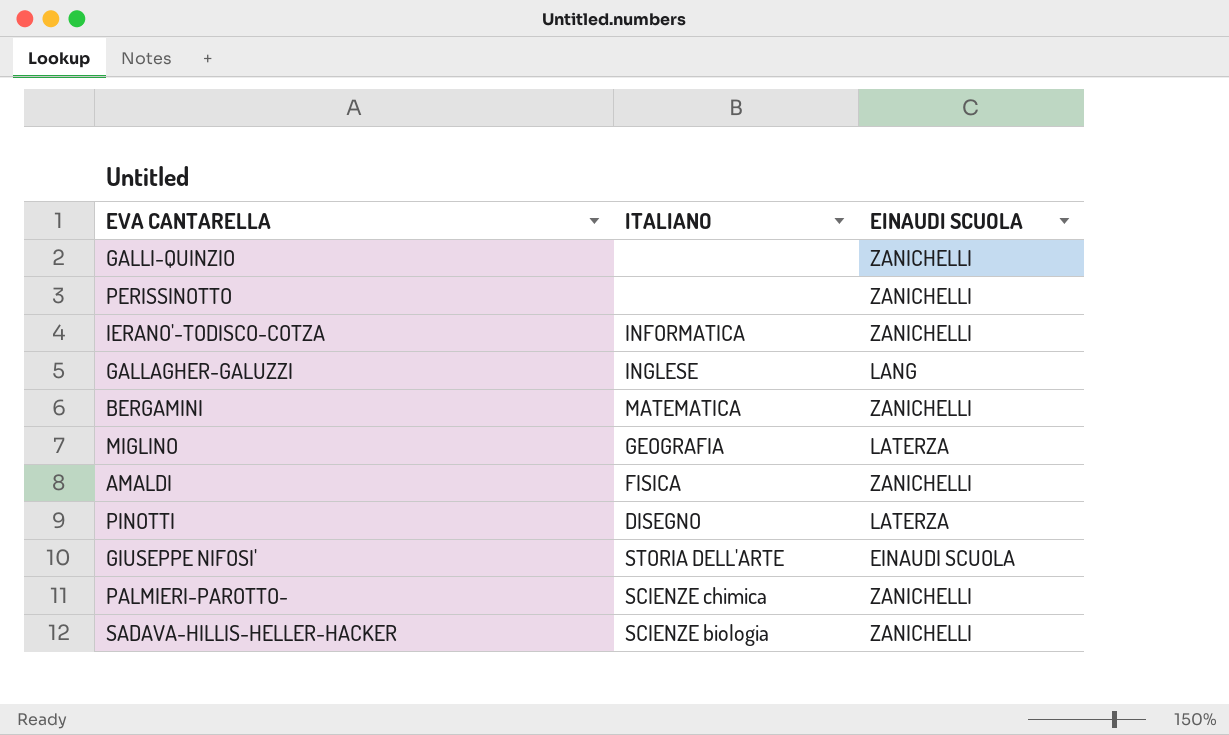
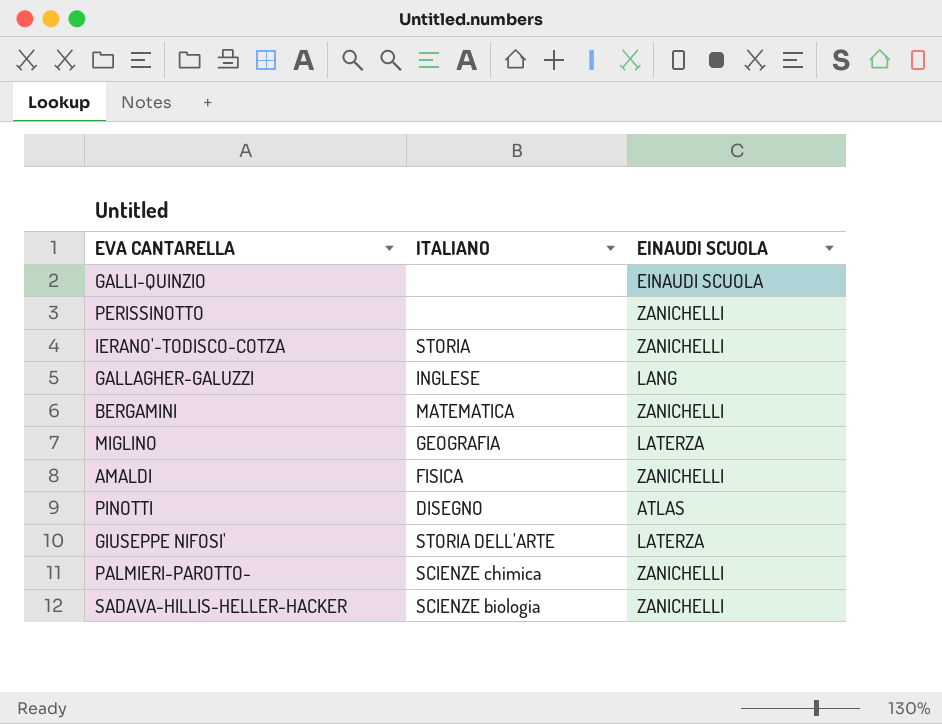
GALLI-QUINZIO | EINAUDI SCUOLA: ZANICHELLI -> EINAUDI SCUOLA
IERANO'-TODISCO-COTZA | ITALIANO: INFORMATICA -> STORIA
PINOTTI | EINAUDI SCUOLA: LATERZA -> ATLAS
GIUSEPPE NIFOSI' | EINAUDI SCUOLA: EINAUDI SCUOLA -> LATERZA

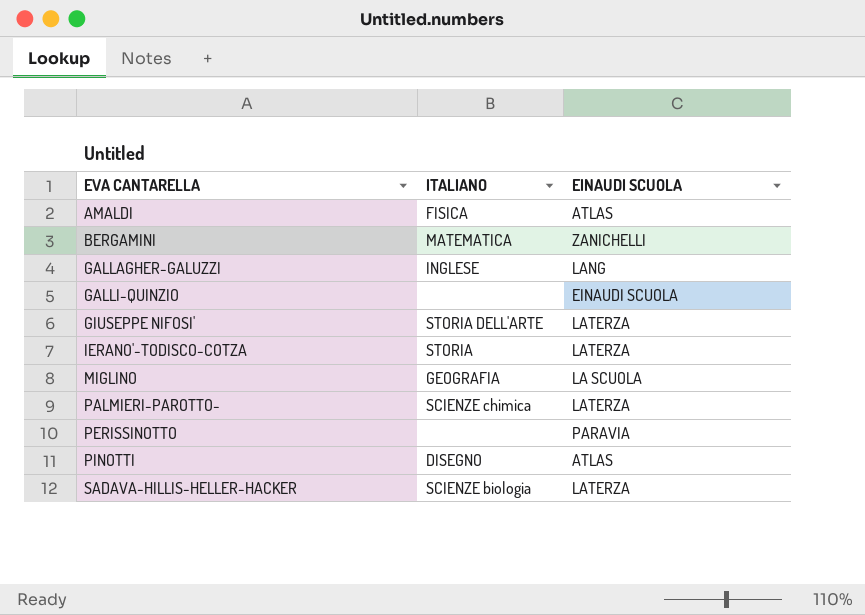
row order: none -> EVA CANTARELLA ascending
AMALDI | EINAUDI SCUOLA: ZANICHELLI -> ATLAS
IERANO'-TODISCO-COTZA | EINAUDI SCUOLA: ZANICHELLI -> LATERZA
MIGLINO | EINAUDI SCUOLA: LATERZA -> LA SCUOLA
PALMIERI-PAROTTO- | EINAUDI SCUOLA: ZANICHELLI -> LATERZA
PERISSINOTTO | EINAUDI SCUOLA: ZANICHELLI -> PARAVIA
SADAVA-HILLIS-HELLER-HACKER | EINAUDI SCUOLA: ZANICHELLI -> LATERZA

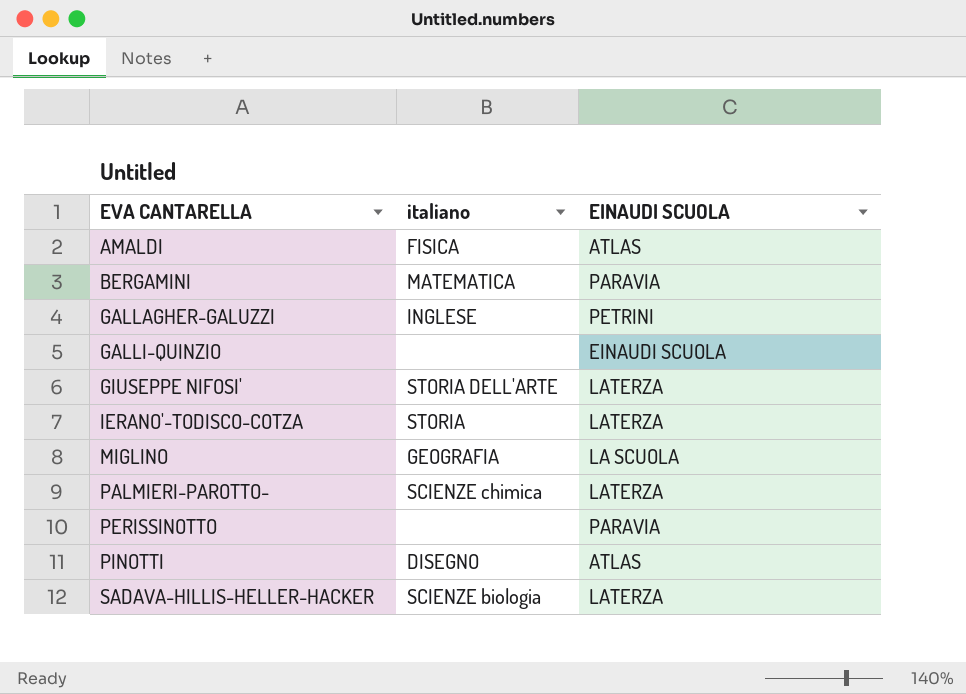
column name: ITALIANO -> italiano
BERGAMINI | EINAUDI SCUOLA: ZANICHELLI -> PARAVIA
GALLAGHER-GALUZZI | EINAUDI SCUOLA: LANG -> PETRINI

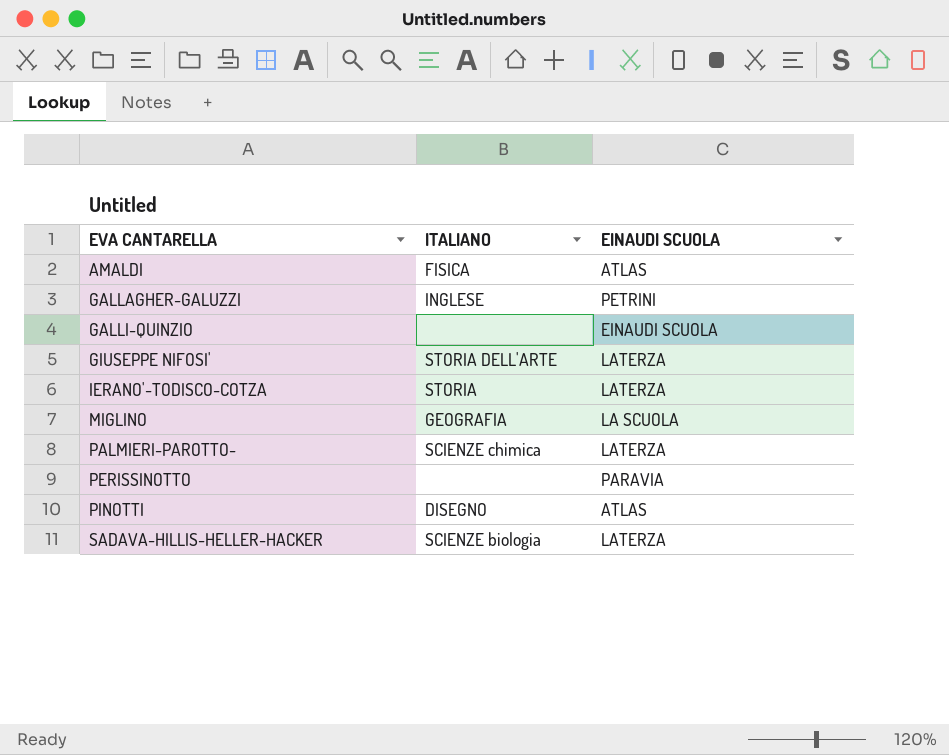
column name: italiano -> ITALIANO
row BERGAMINI: MATEMATICA | PARAVIA -> none

